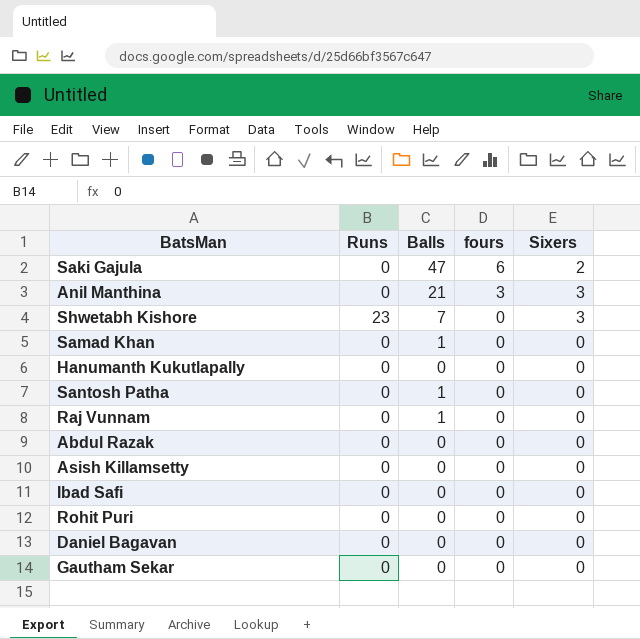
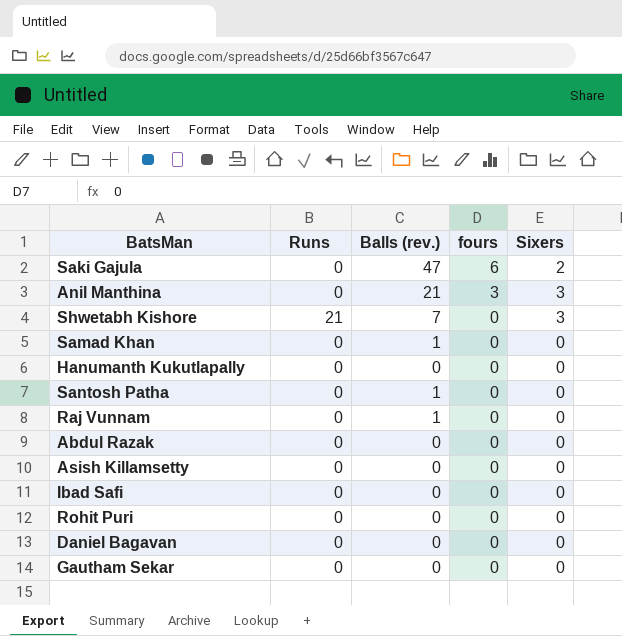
column name: Balls -> Balls (rev.)
Shwetabh Kishore | Runs: 23 -> 21

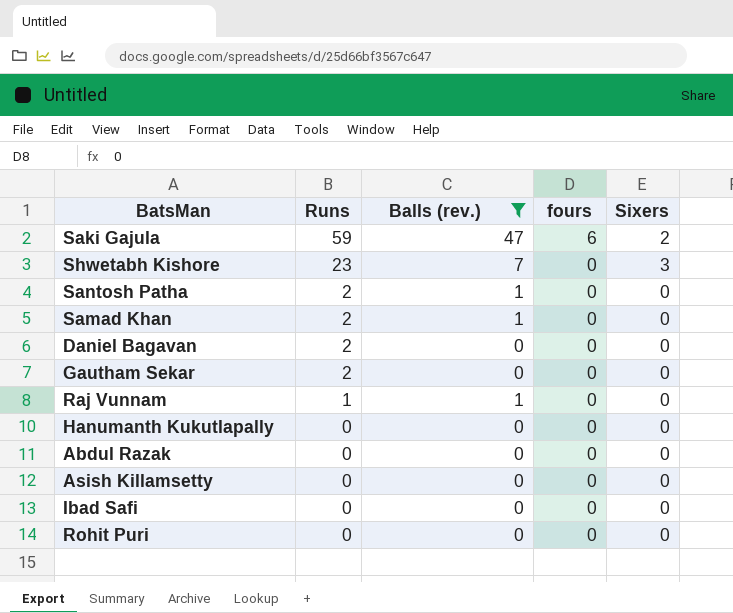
filter: none -> Balls (rev.) != 21
row order: fours descending -> Runs descending
Saki Gajula | Runs: 0 -> 59
Shwetabh Kishore | Runs: 21 -> 23
Santosh Patha | Runs: 0 -> 2
Samad Khan | Runs: 0 -> 2
Daniel Bagavan | Runs: 0 -> 2
Gautham Sekar | Runs: 0 -> 2
Raj Vunnam | Runs: 0 -> 1

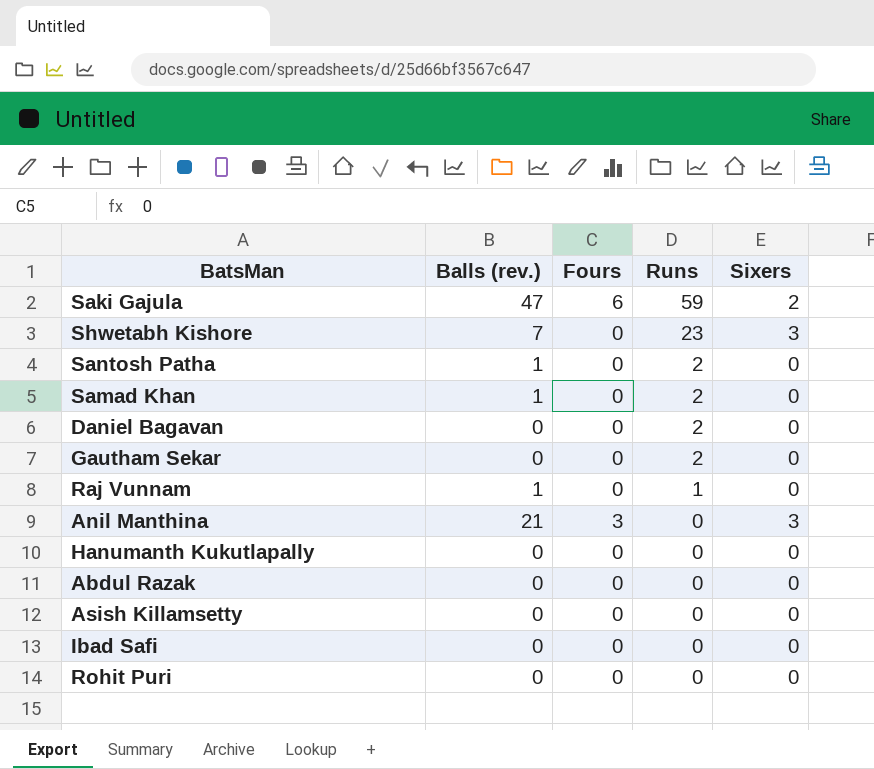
filter: Balls (rev.) != 21 -> none
column name: fours -> Fours
column Runs | position: 2 -> 4

